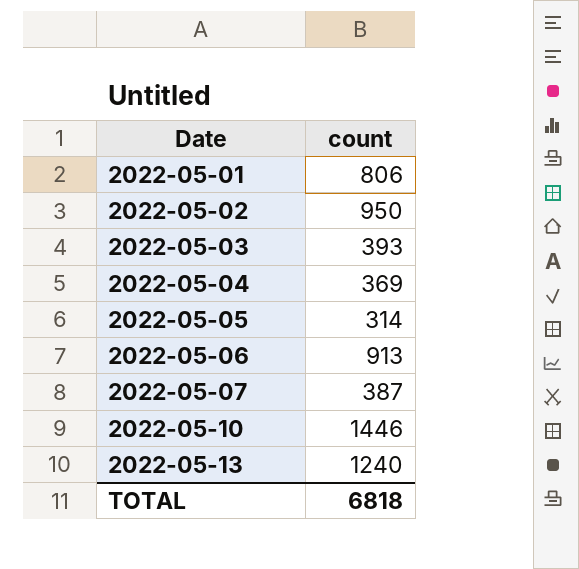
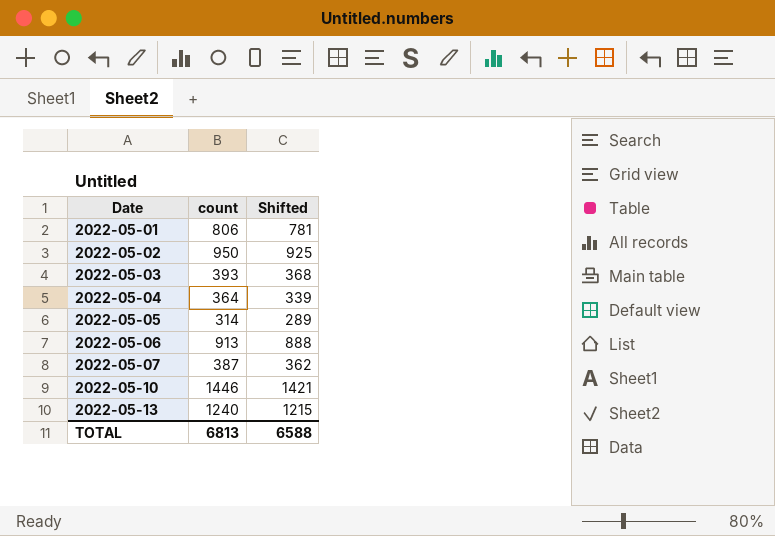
column Shifted | formula: none -> [count] - 25
2022-05-04 | count: 369 -> 364
TOTAL | count: 6818 -> 6813

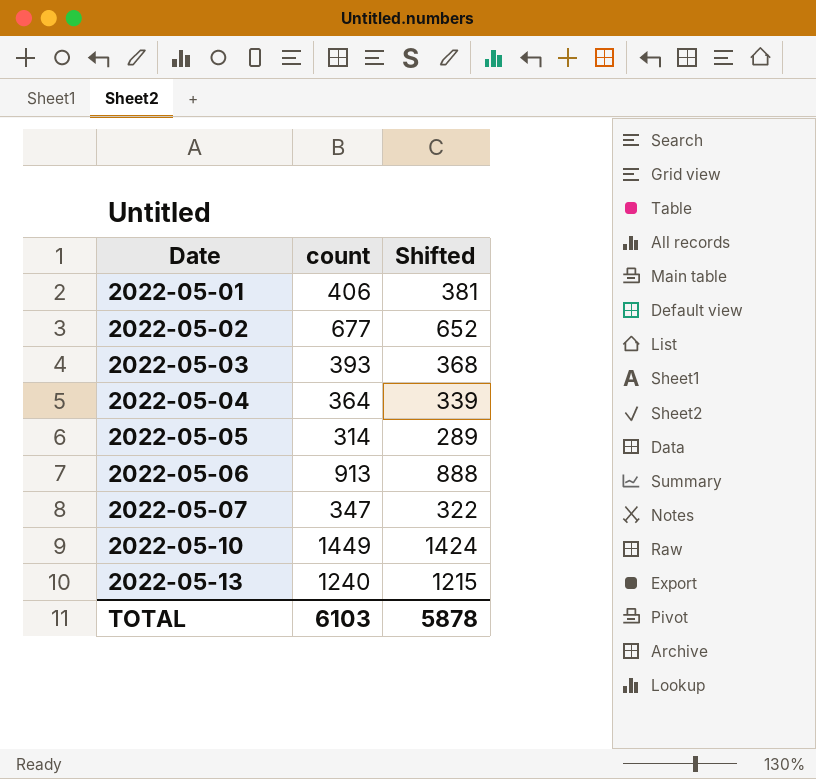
2022-05-01 | count: 806 -> 406
2022-05-01 | Shifted: 781 -> 381
2022-05-02 | count: 950 -> 677
2022-05-02 | Shifted: 925 -> 652
2022-05-07 | count: 387 -> 347
2022-05-07 | Shifted: 362 -> 322
2022-05-10 | count: 1446 -> 1449
2022-05-10 | Shifted: 1421 -> 1424
TOTAL | count: 6813 -> 6103
TOTAL | Shifted: 6588 -> 5878

